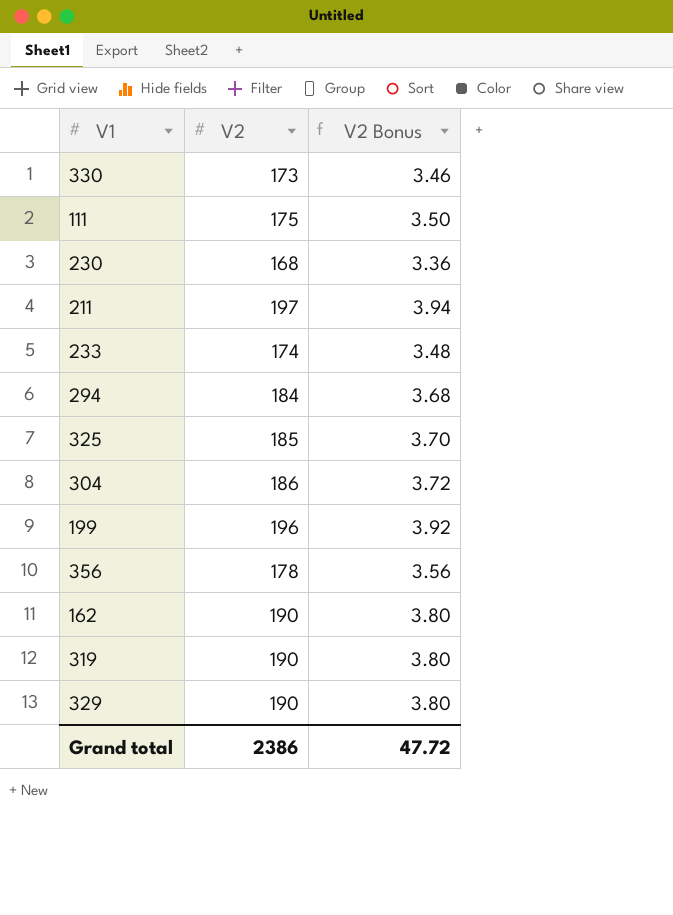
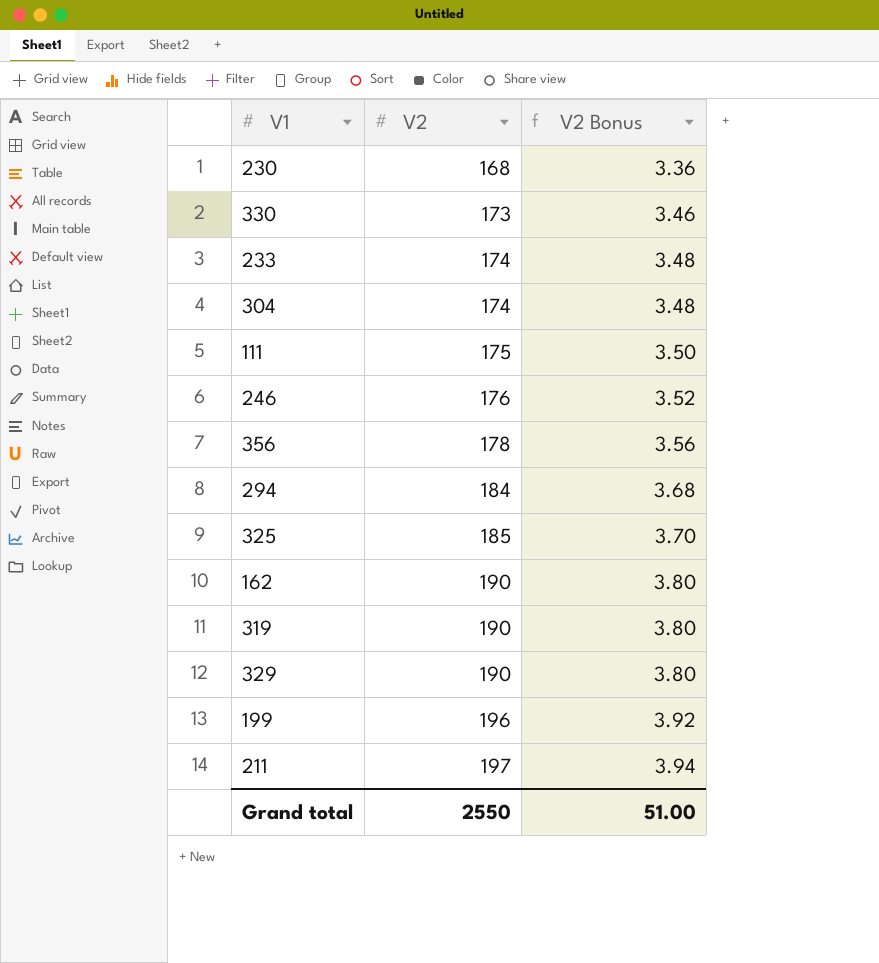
row order: none -> V2 ascending
304 | V2: 186 -> 174
304 | V2 Bonus: 3.72 -> 3.48
row 246: none -> 176 | 3.52
Grand total | V2: 2386 -> 2550
Grand total | V2 Bonus: 47.72 -> 51.00

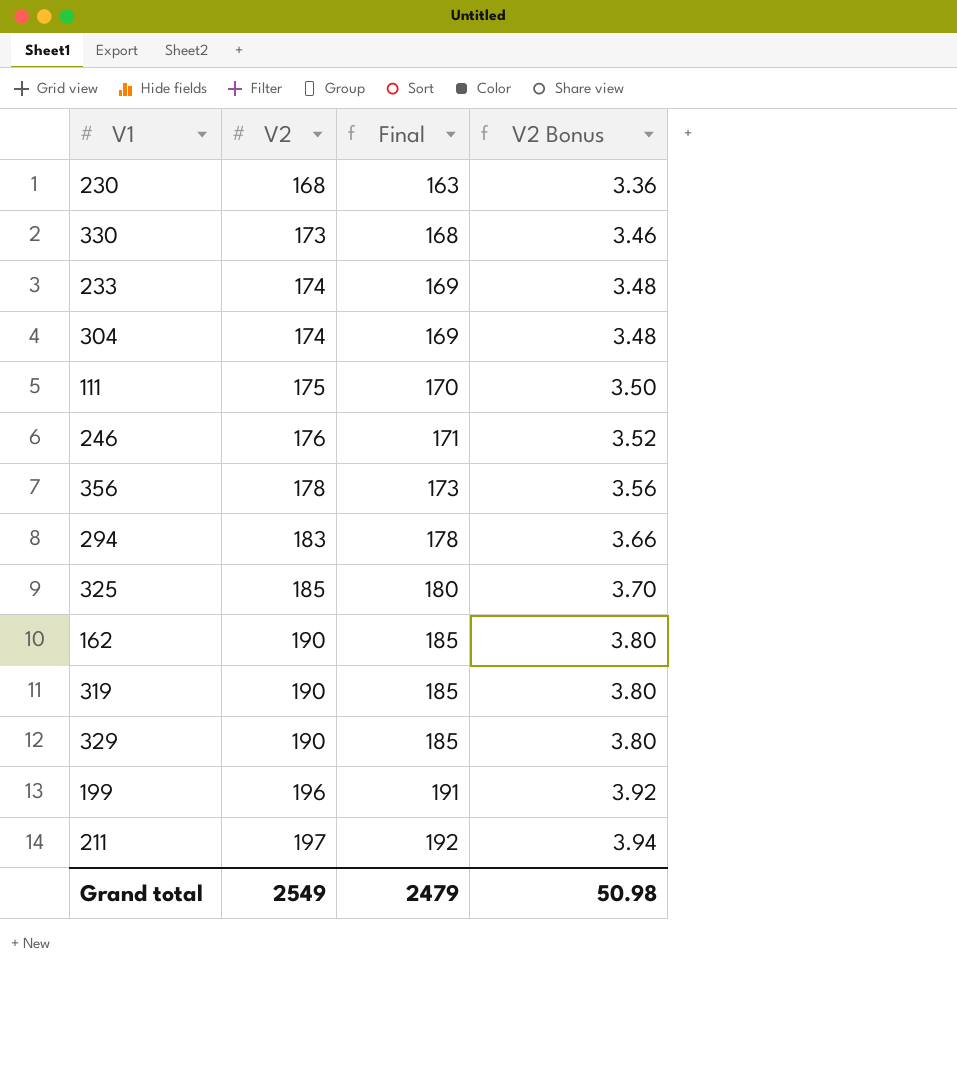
column Final | formula: none -> [V2] - 5
294 | V2: 184 -> 183
294 | V2 Bonus: 3.68 -> 3.66
Grand total | V2: 2550 -> 2549
Grand total | V2 Bonus: 51.00 -> 50.98

